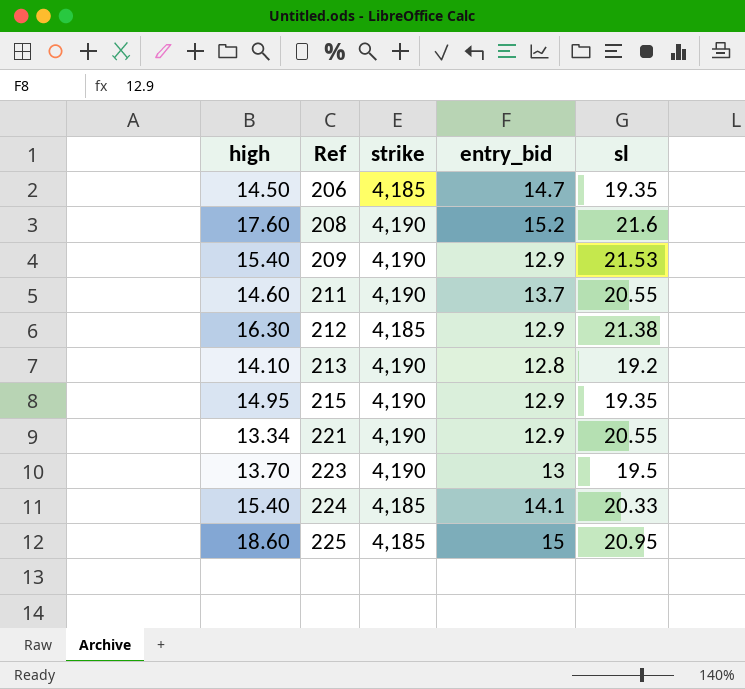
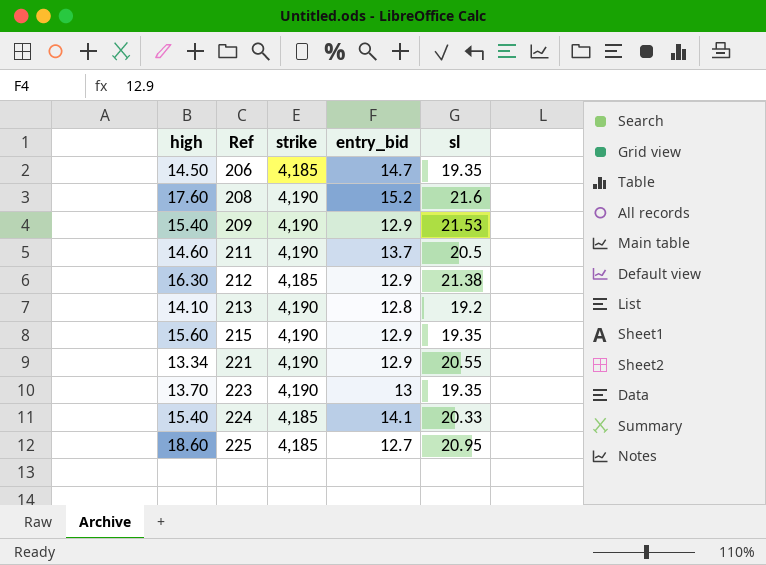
211 | sl: 20.55 -> 20.5
215 | high: 14.95 -> 15.60
223 | sl: 19.5 -> 19.35
225 | entry_bid: 15 -> 12.7

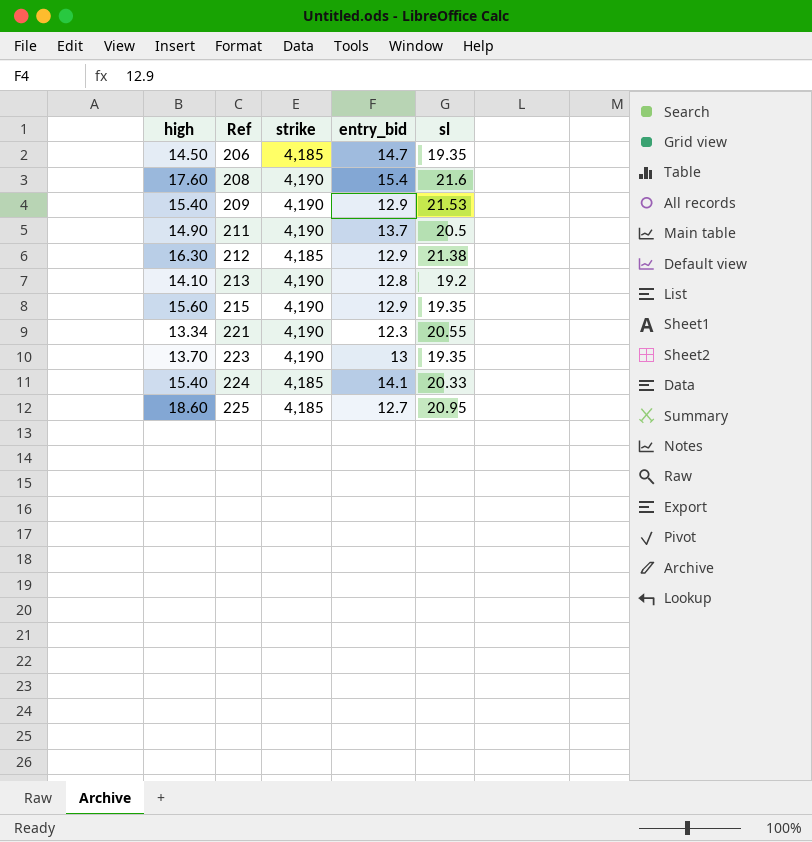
208 | entry_bid: 15.2 -> 15.4
211 | high: 14.60 -> 14.90
221 | entry_bid: 12.9 -> 12.3

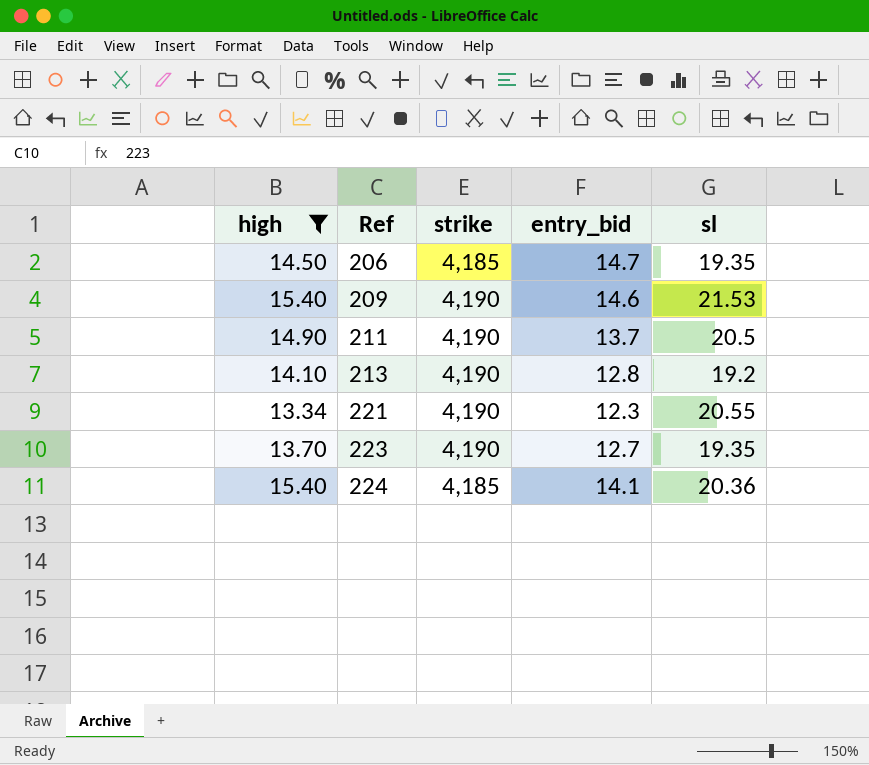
filter: none -> high <= 15.40
209 | entry_bid: 12.9 -> 14.6
223 | entry_bid: 13 -> 12.7
224 | sl: 20.33 -> 20.36

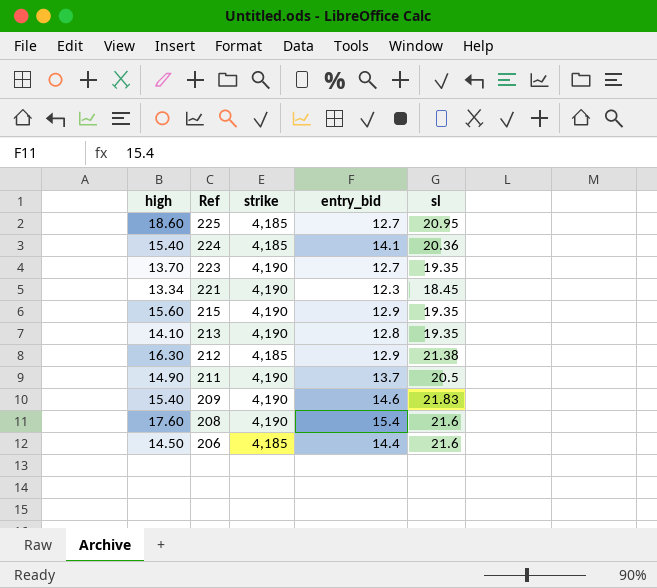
filter: high <= 15.40 -> none
row order: Ref ascending -> Ref descending
221 | sl: 20.55 -> 18.45
213 | sl: 19.2 -> 19.35
209 | sl: 21.53 -> 21.83
206 | entry_bid: 14.7 -> 14.4
206 | sl: 19.35 -> 21.6

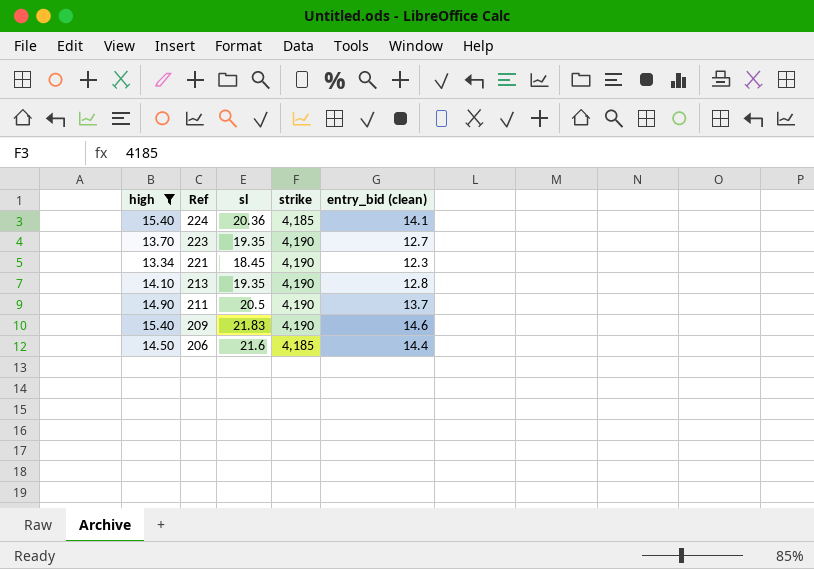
filter: none -> high <= 15.40
column sl | position: 5 -> 3
column name: entry_bid -> entry_bid (clean)

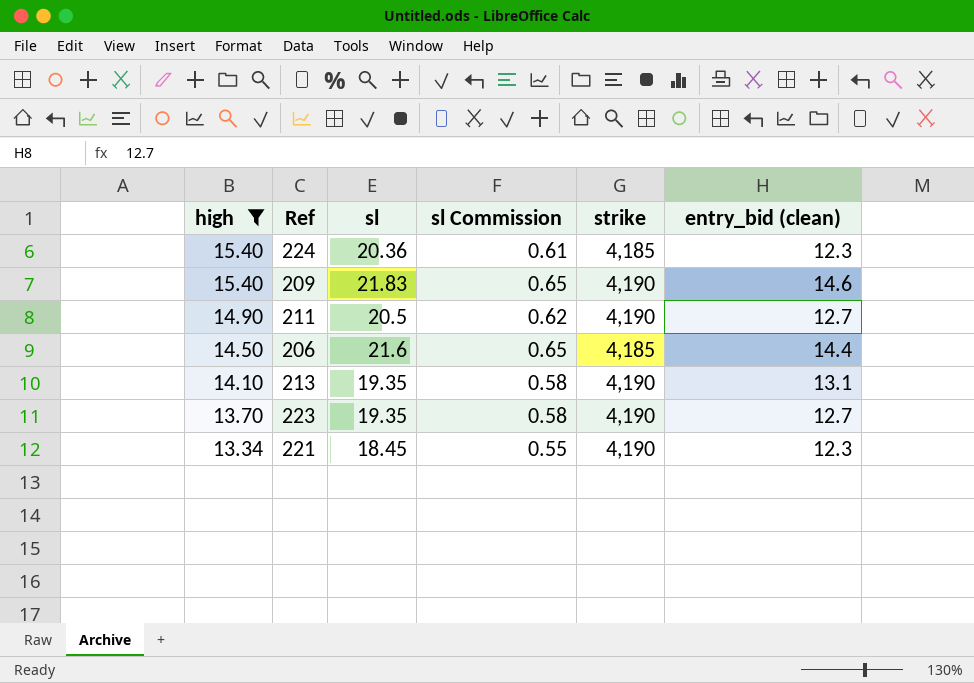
row order: Ref descending -> high descending
column sl Commission | formula: none -> [sl] * 0.03
224 | entry_bid (clean): 14.1 -> 12.3
211 | entry_bid (clean): 13.7 -> 12.7
213 | entry_bid (clean): 12.8 -> 13.1

